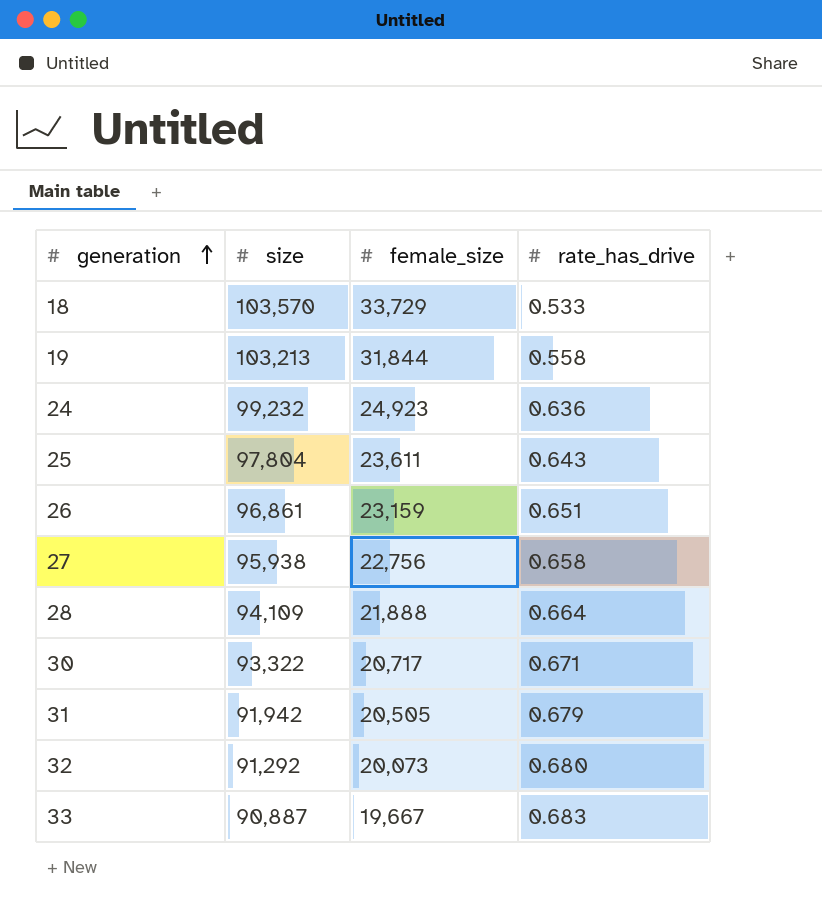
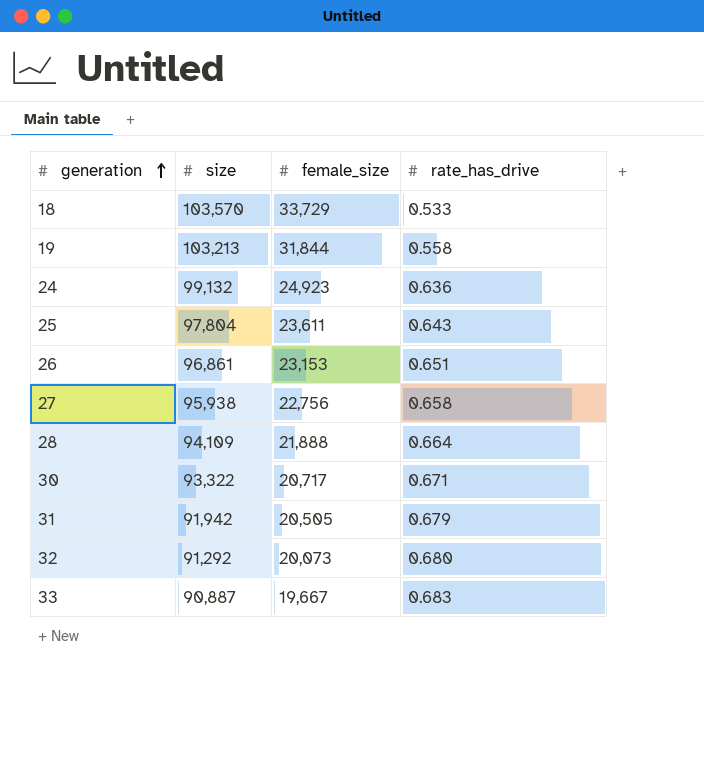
24 | size: 99,232 -> 99,132
26 | female_size: 23,159 -> 23,153

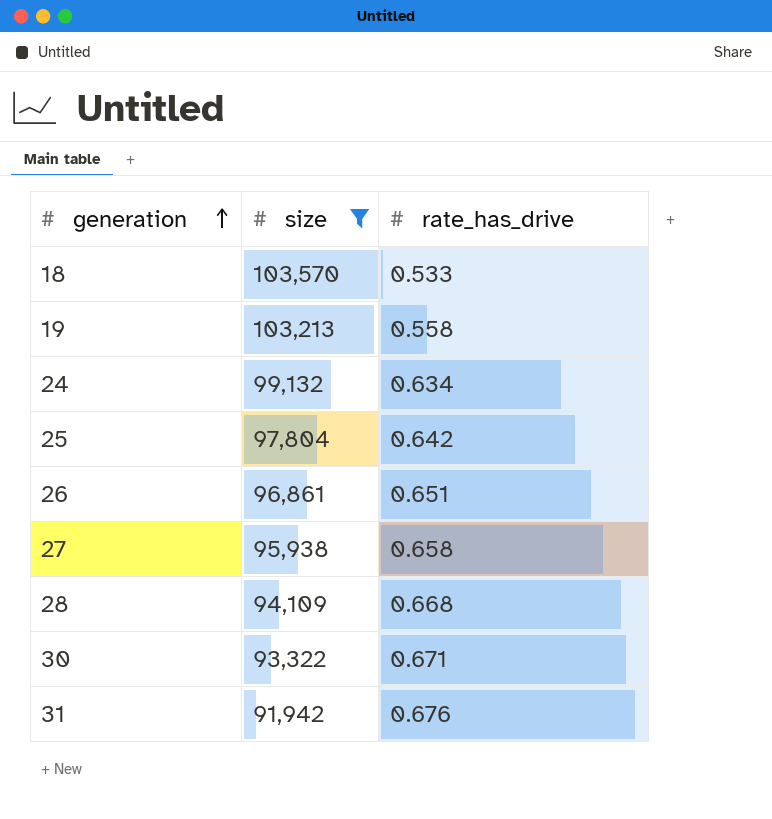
filter: none -> size >= 91,942
column female_size | position: 3 -> none
24 | rate_has_drive: 0.636 -> 0.634
25 | rate_has_drive: 0.643 -> 0.642
28 | rate_has_drive: 0.664 -> 0.668
31 | rate_has_drive: 0.679 -> 0.676

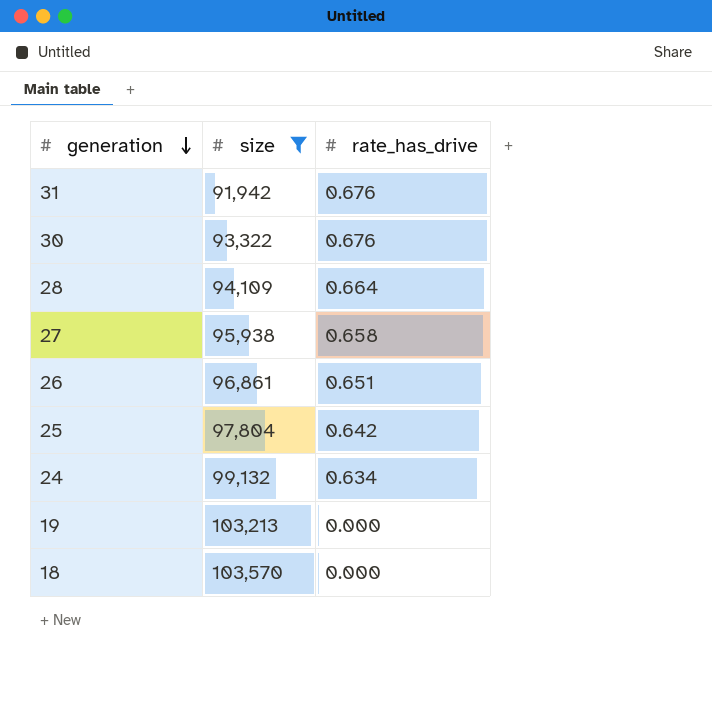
row order: generation ascending -> generation descending
30 | rate_has_drive: 0.671 -> 0.676
28 | rate_has_drive: 0.668 -> 0.664
19 | rate_has_drive: 0.558 -> 0.000
18 | rate_has_drive: 0.533 -> 0.000

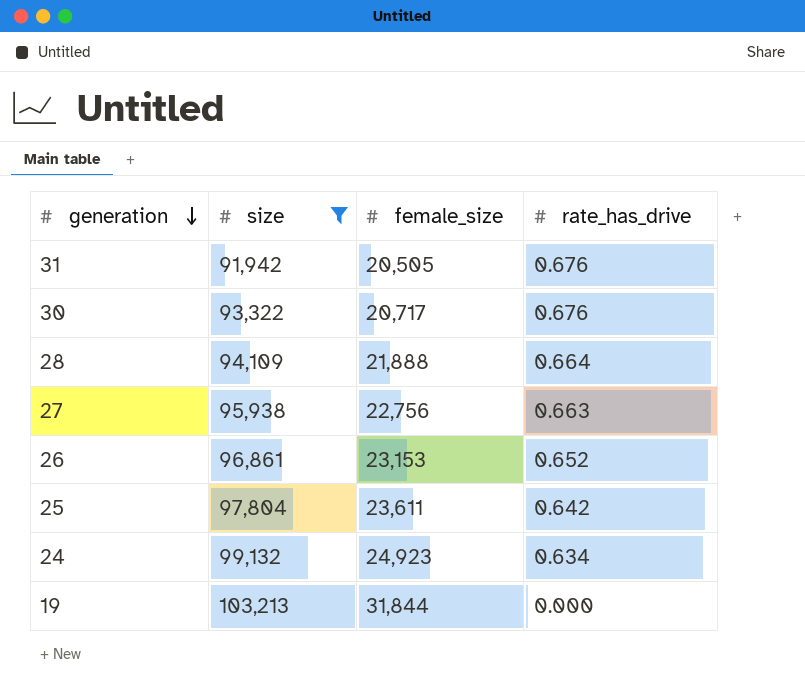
column female_size | position: none -> 3
row 18: 103,570 | 0.000 -> none
27 | rate_has_drive: 0.658 -> 0.663
26 | rate_has_drive: 0.651 -> 0.652

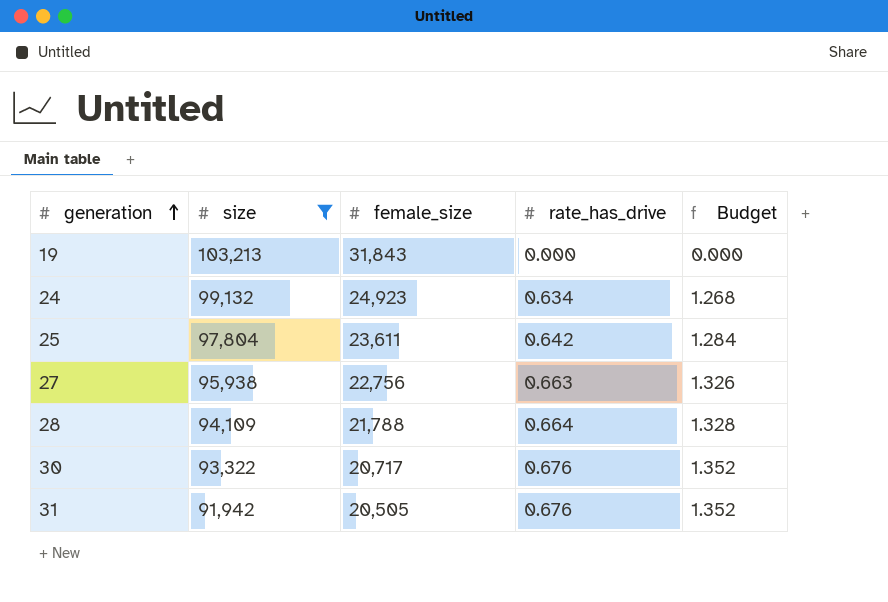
row order: generation descending -> generation ascending
column Budget | formula: none -> [rate_has_drive] * 2
row 26: 96,861 | 23,153 | 0.652 -> none
19 | female_size: 31,844 -> 31,843
28 | female_size: 21,888 -> 21,788

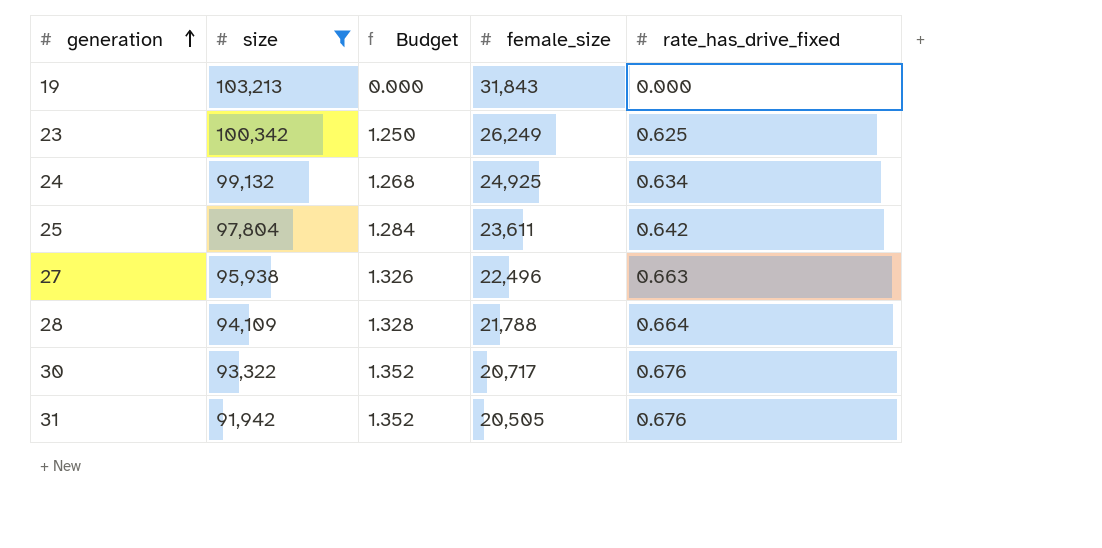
column Budget | position: 5 -> 3
column name: rate_has_drive -> rate_has_drive_fixed
row 23: none -> 100,342 | 1.250 | 26,249 | 0.625
24 | female_size: 24,923 -> 24,925
27 | female_size: 22,756 -> 22,496

